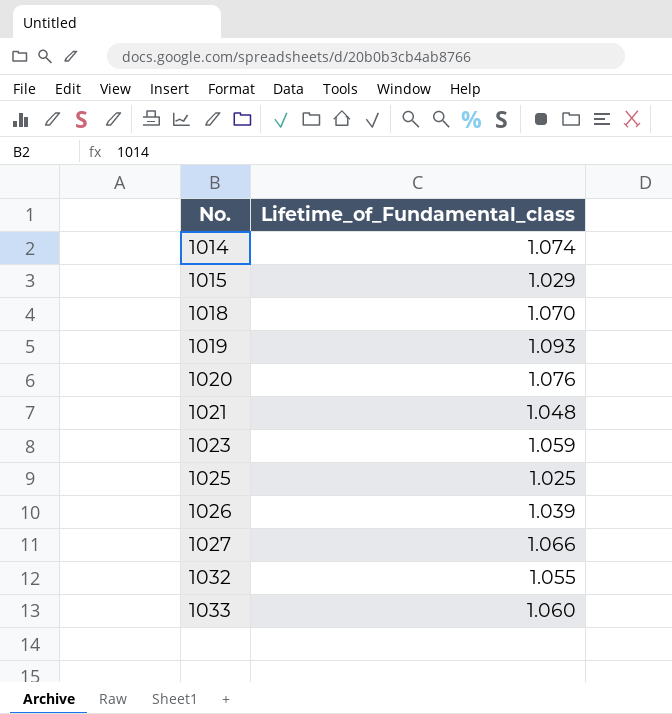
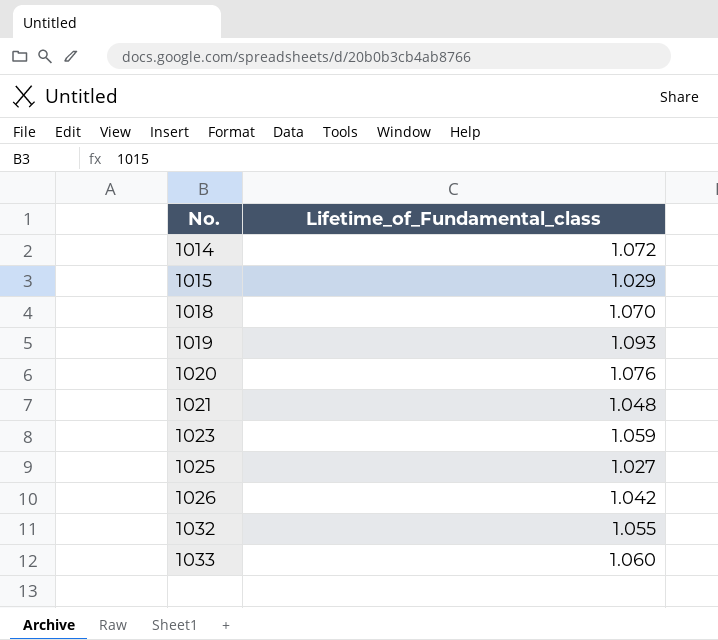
row 1027: 1.066 -> none
1014 | Lifetime_of_Fundamental_class: 1.074 -> 1.072
1025 | Lifetime_of_Fundamental_class: 1.025 -> 1.027
1026 | Lifetime_of_Fundamental_class: 1.039 -> 1.042

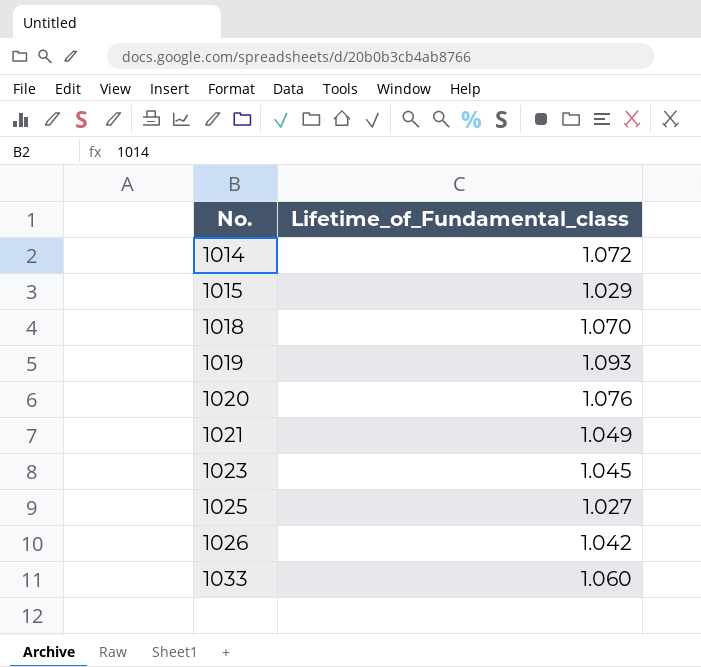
row 1032: 1.055 -> none
1021 | Lifetime_of_Fundamental_class: 1.048 -> 1.049
1023 | Lifetime_of_Fundamental_class: 1.059 -> 1.045

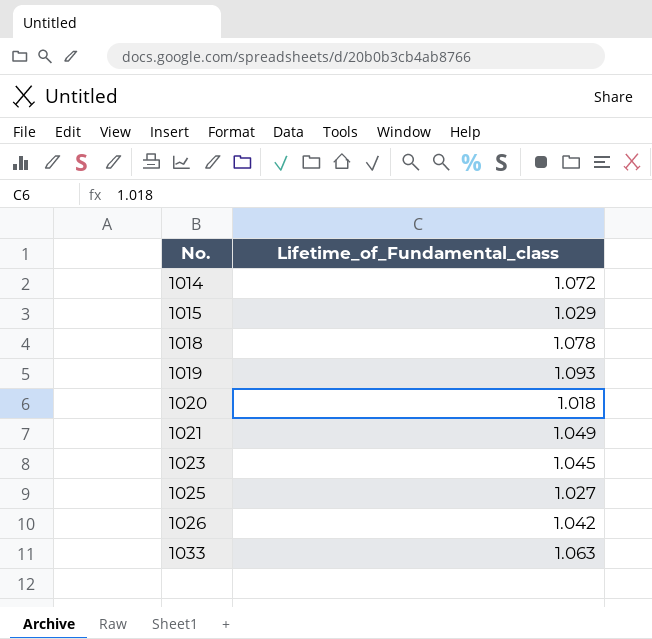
1018 | Lifetime_of_Fundamental_class: 1.070 -> 1.078
1020 | Lifetime_of_Fundamental_class: 1.076 -> 1.018
1033 | Lifetime_of_Fundamental_class: 1.060 -> 1.063

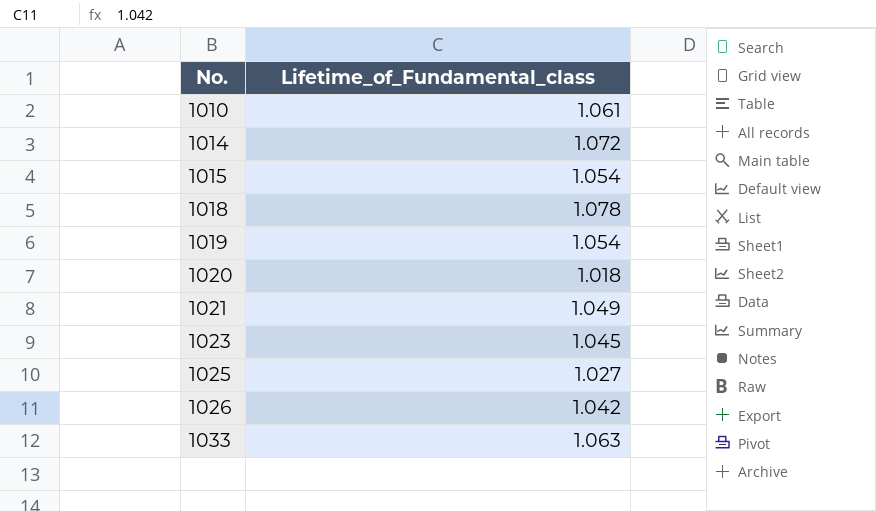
row 1010: none -> 1.061
1015 | Lifetime_of_Fundamental_class: 1.029 -> 1.054
1019 | Lifetime_of_Fundamental_class: 1.093 -> 1.054

